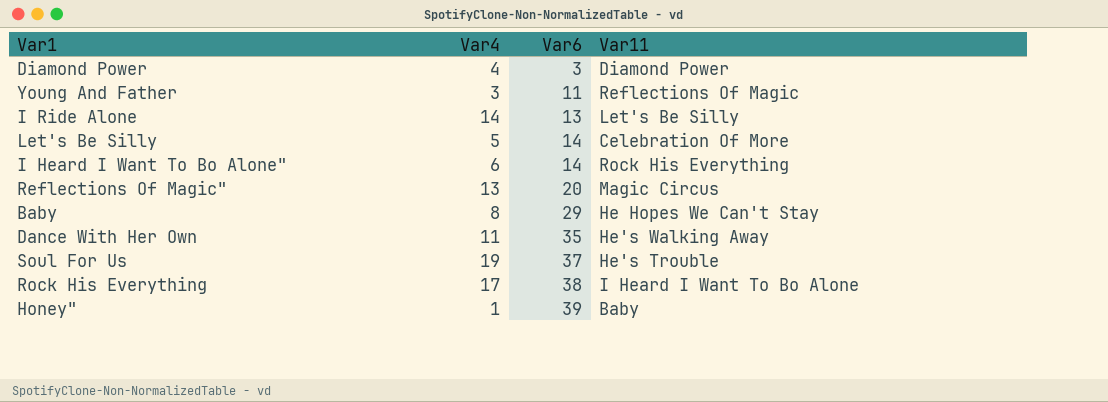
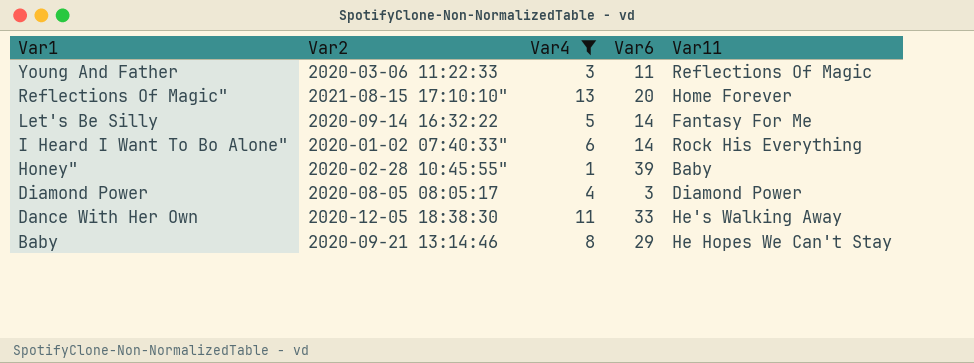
filter: none -> Var4 <= 13
row order: Var6 ascending -> Var1 descending
column Var2 | position: none -> 2
Reflections Of Magic" | Var11: Magic Circus -> Home Forever
Let's Be Silly | Var11: Celebration Of More -> Fantasy For Me
Dance With Her Own | Var6: 35 -> 33

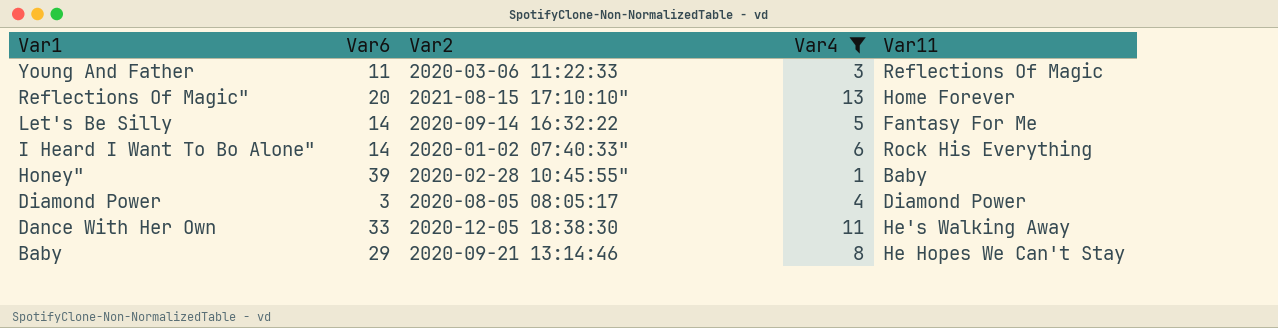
column Var6 | position: 4 -> 2

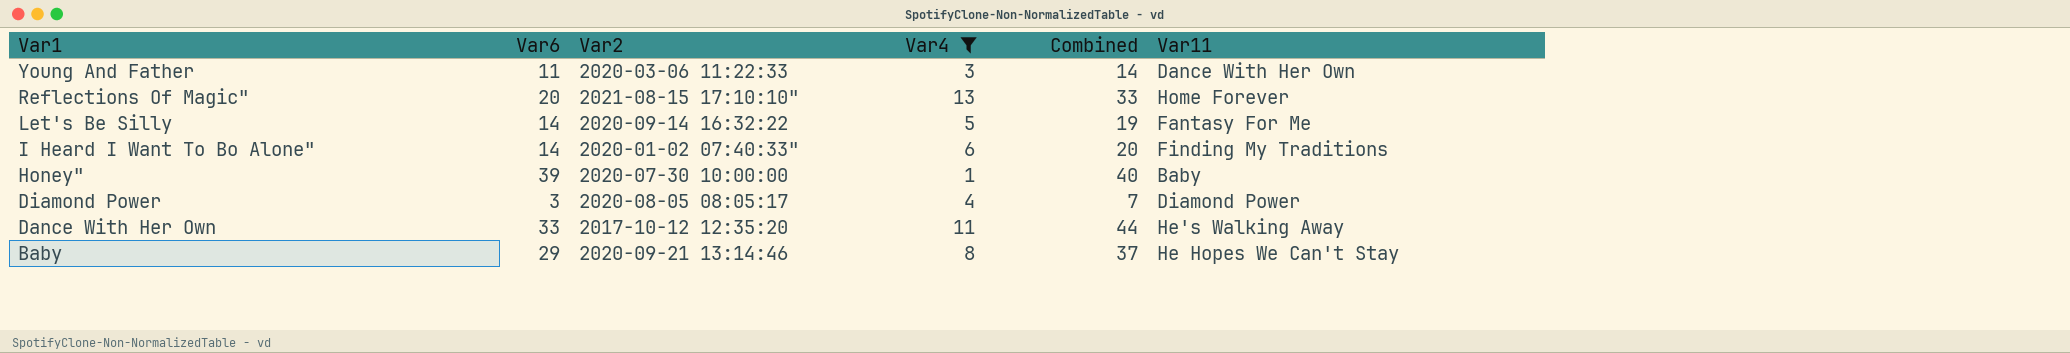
column Combined | formula: none -> [Var6] + [Var4]
Young And Father | Var11: Reflections Of Magic -> Dance With Her Own
I Heard I Want To Bo Alone" | Var11: Rock His Everything -> Finding My Traditions
Honey" | Var2: 2020-02-28 10:45:55" -> 2020-07-30 10:00:00
Dance With Her Own | Var2: 2020-12-05 18:38:30 -> 2017-10-12 12:35:20

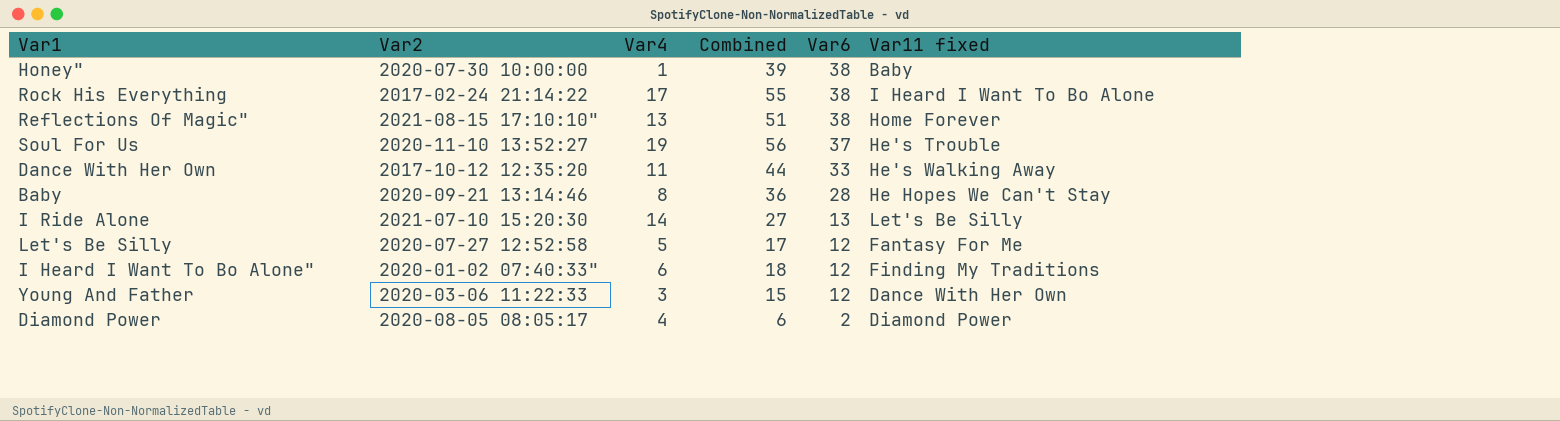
filter: Var4 <= 13 -> none
row order: Var1 descending -> Var6 descending
column Var6 | position: 2 -> 5
column name: Var11 -> Var11 fixed
Honey" | Combined: 40 -> 39
Honey" | Var6: 39 -> 38
Reflections Of Magic" | Combined: 33 -> 51
Reflections Of Magic" | Var6: 20 -> 38
Baby | Combined: 37 -> 36
Baby | Var6: 29 -> 28
Let's Be Silly | Var2: 2020-09-14 16:32:22 -> 2020-07-27 12:52:58
Let's Be Silly | Combined: 19 -> 17
Let's Be Silly | Var6: 14 -> 12
I Heard I Want To Bo Alone" | Combined: 20 -> 18
I Heard I Want To Bo Alone" | Var6: 14 -> 12
Young And Father | Combined: 14 -> 15
Young And Father | Var6: 11 -> 12
Diamond Power | Combined: 7 -> 6
Diamond Power | Var6: 3 -> 2

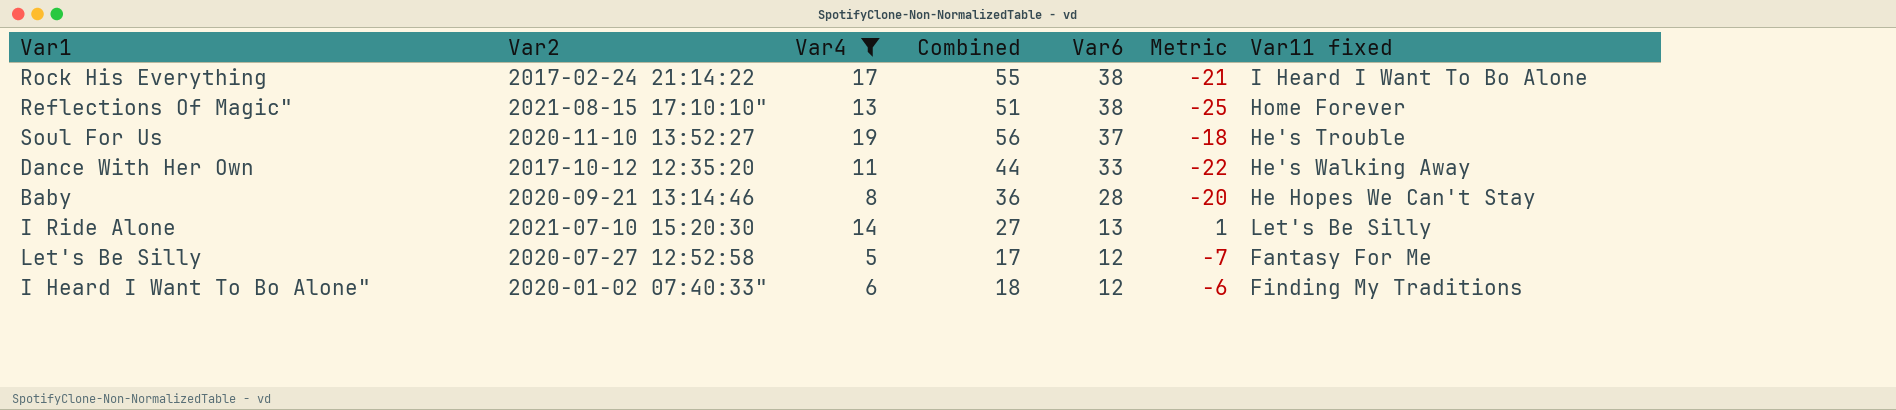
filter: none -> Var4 >= 5
column Metric | formula: none -> [Var4] - [Var6]

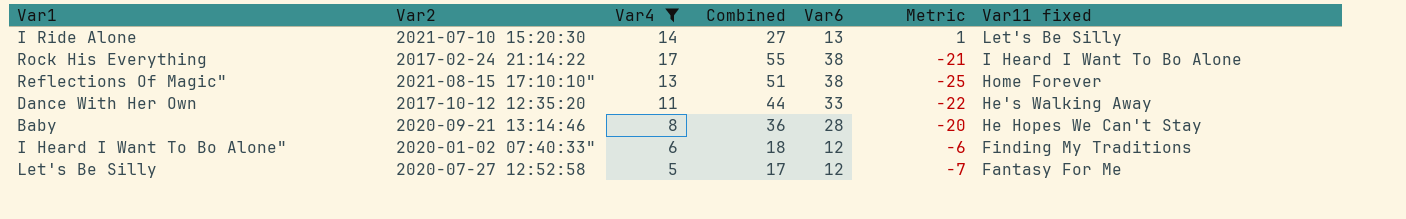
row order: Var6 descending -> Var11 fixed descending
row Soul For Us: 2020-11-10 13:52:27 | 19 | 56 | 37 | -18 | He's Trouble -> none

